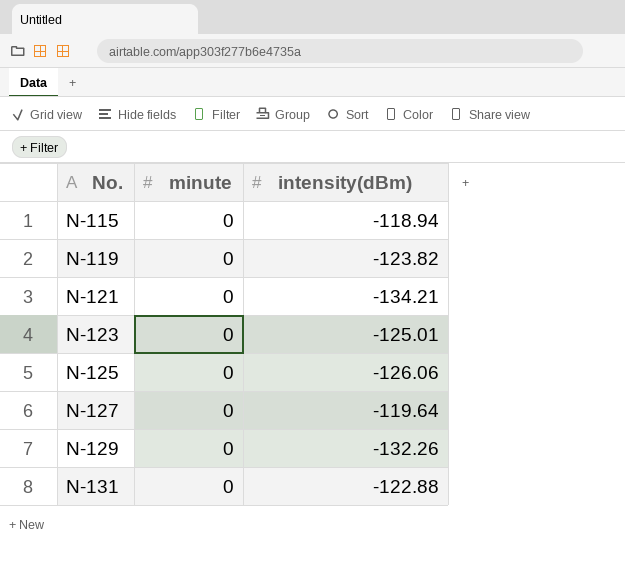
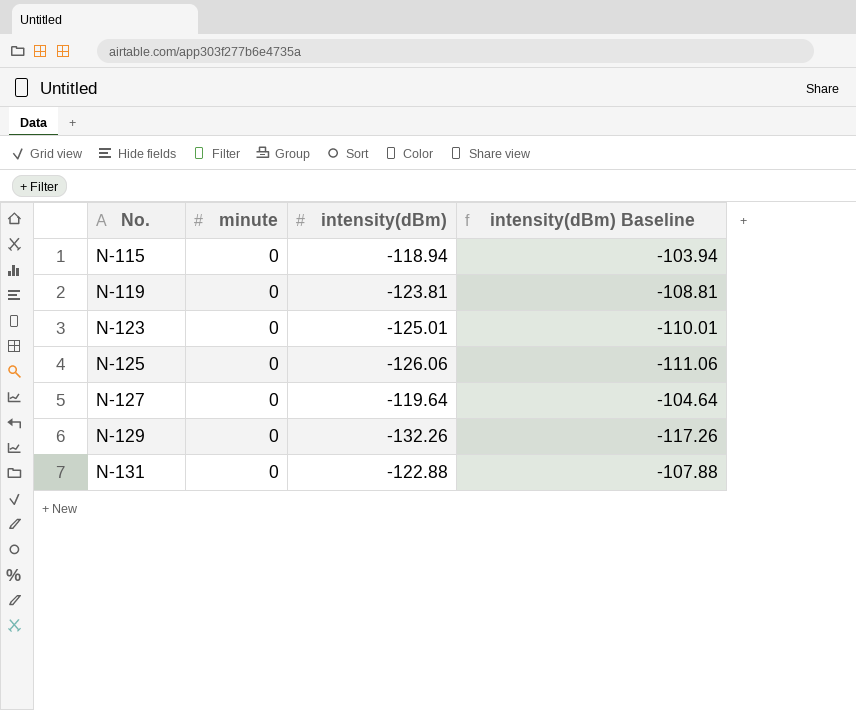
column intensity(dBm) Baseline | formula: none -> [intensity(dBm)] + 15
row N-121: 0 | -134.21 -> none
N-119 | intensity(dBm): -123.82 -> -123.81

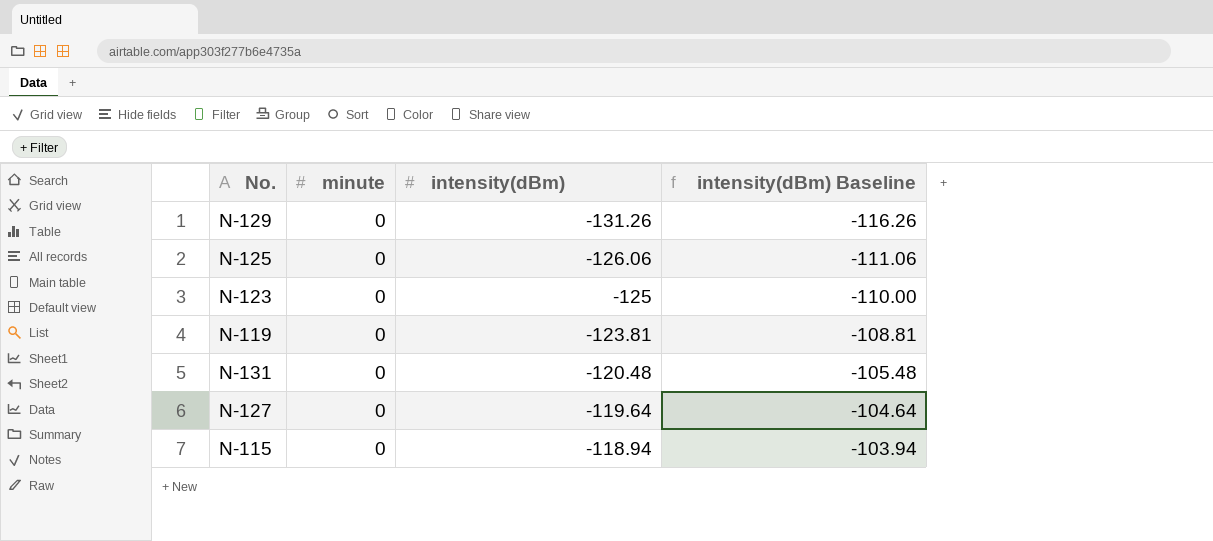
row order: No. ascending -> intensity(dBm) ascending
N-129 | intensity(dBm): -132.26 -> -131.26
N-129 | intensity(dBm) Baseline: -117.26 -> -116.26
N-123 | intensity(dBm): -125.01 -> -125
N-123 | intensity(dBm) Baseline: -110.01 -> -110.00
N-131 | intensity(dBm): -122.88 -> -120.48
N-131 | intensity(dBm) Baseline: -107.88 -> -105.48

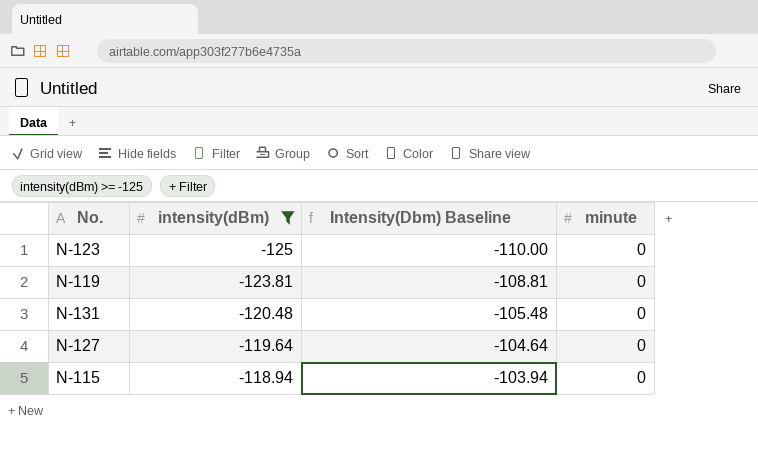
filter: none -> intensity(dBm) >= -125
column name: intensity(dBm) Baseline -> Intensity(Dbm) Baseline
column minute | position: 2 -> 4

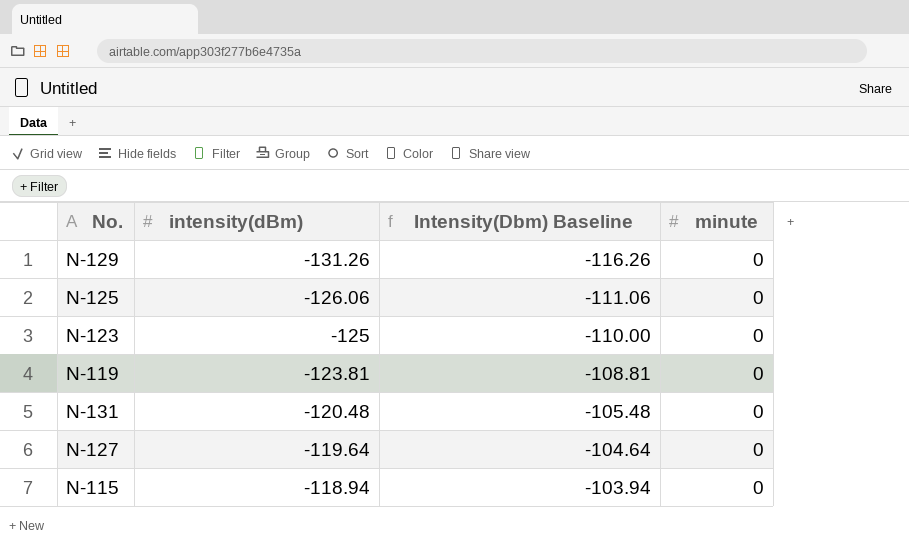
filter: intensity(dBm) >= -125 -> none

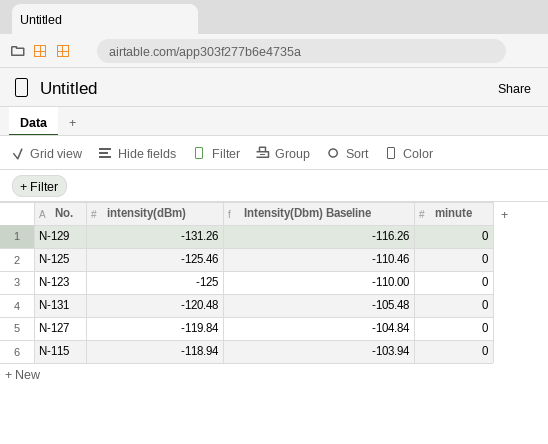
row N-119: -123.81 | -108.81 | 0 -> none
N-125 | intensity(dBm): -126.06 -> -125.46
N-125 | Intensity(Dbm) Baseline: -111.06 -> -110.46
N-127 | intensity(dBm): -119.64 -> -119.84
N-127 | Intensity(Dbm) Baseline: -104.64 -> -104.84

